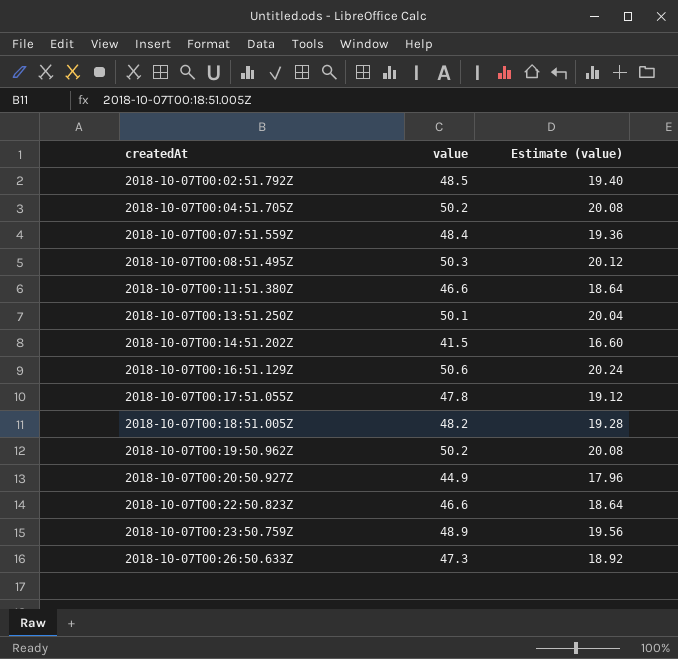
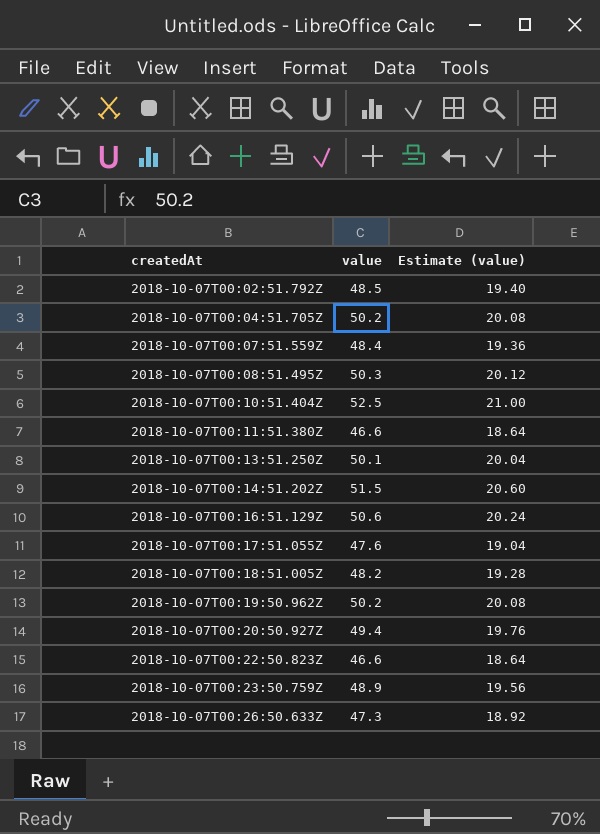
row 2018-10-07T00:10:51.404Z: none -> 52.5 | 21.00
2018-10-07T00:14:51.202Z | value: 41.5 -> 51.5
2018-10-07T00:14:51.202Z | Estimate (value): 16.60 -> 20.60
2018-10-07T00:17:51.055Z | value: 47.8 -> 47.6
2018-10-07T00:17:51.055Z | Estimate (value): 19.12 -> 19.04
2018-10-07T00:20:50.927Z | value: 44.9 -> 49.4
2018-10-07T00:20:50.927Z | Estimate (value): 17.96 -> 19.76

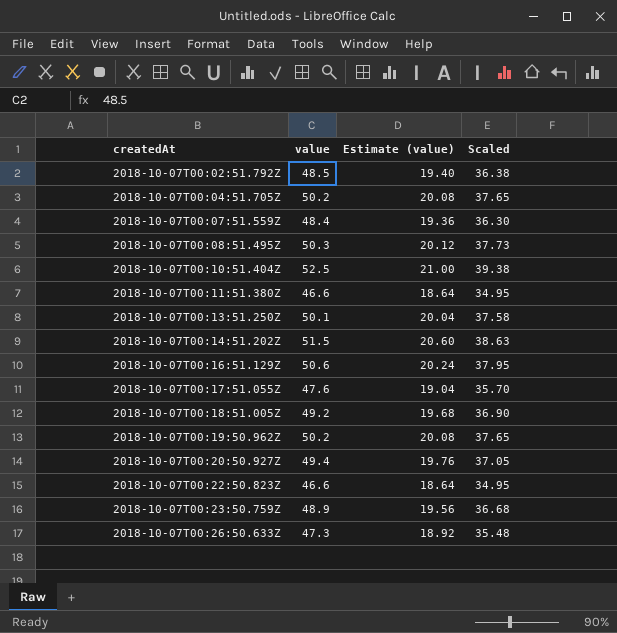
column Scaled | formula: none -> [value] * 0.75
2018-10-07T00:18:51.005Z | value: 48.2 -> 49.2
2018-10-07T00:18:51.005Z | Estimate (value): 19.28 -> 19.68

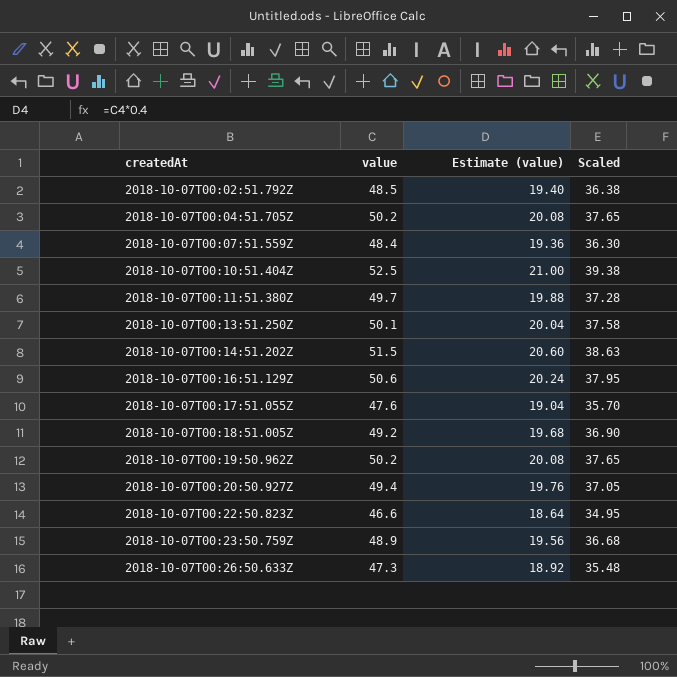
row 2018-10-07T00:08:51.495Z: 50.3 | 20.12 | 37.73 -> none
2018-10-07T00:11:51.380Z | value: 46.6 -> 49.7
2018-10-07T00:11:51.380Z | Estimate (value): 18.64 -> 19.88
2018-10-07T00:11:51.380Z | Scaled: 34.95 -> 37.28

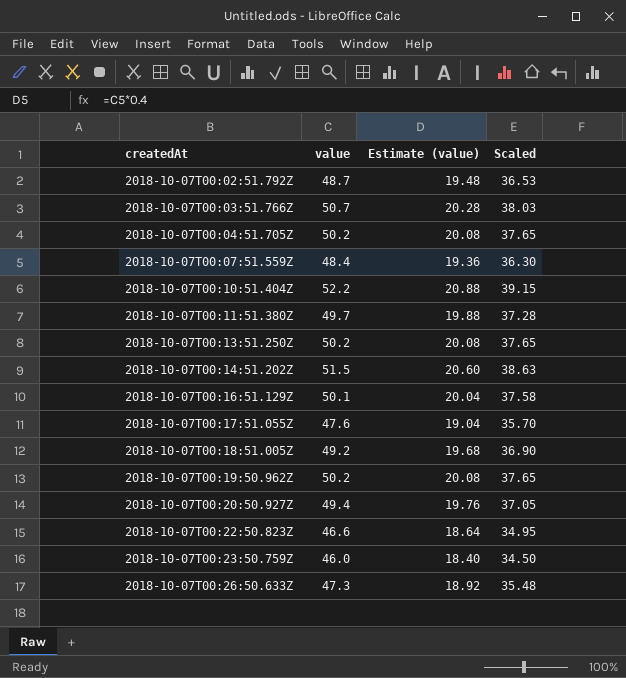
2018-10-07T00:02:51.792Z | value: 48.5 -> 48.7
2018-10-07T00:02:51.792Z | Estimate (value): 19.40 -> 19.48
2018-10-07T00:02:51.792Z | Scaled: 36.38 -> 36.53
row 2018-10-07T00:03:51.766Z: none -> 50.7 | 20.28 | 38.03
2018-10-07T00:10:51.404Z | value: 52.5 -> 52.2
2018-10-07T00:10:51.404Z | Estimate (value): 21.00 -> 20.88
2018-10-07T00:10:51.404Z | Scaled: 39.38 -> 39.15
2018-10-07T00:13:51.250Z | value: 50.1 -> 50.2
2018-10-07T00:13:51.250Z | Estimate (value): 20.04 -> 20.08
2018-10-07T00:13:51.250Z | Scaled: 37.58 -> 37.65
2018-10-07T00:16:51.129Z | value: 50.6 -> 50.1
2018-10-07T00:16:51.129Z | Estimate (value): 20.24 -> 20.04
2018-10-07T00:16:51.129Z | Scaled: 37.95 -> 37.58
2018-10-07T00:23:50.759Z | value: 48.9 -> 46.0
2018-10-07T00:23:50.759Z | Estimate (value): 19.56 -> 18.40
2018-10-07T00:23:50.759Z | Scaled: 36.68 -> 34.50

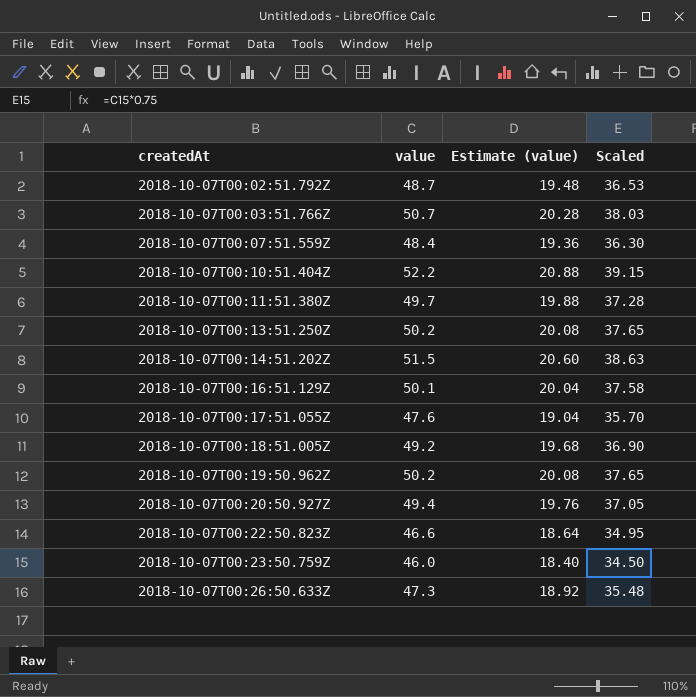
row 2018-10-07T00:04:51.705Z: 50.2 | 20.08 | 37.65 -> none

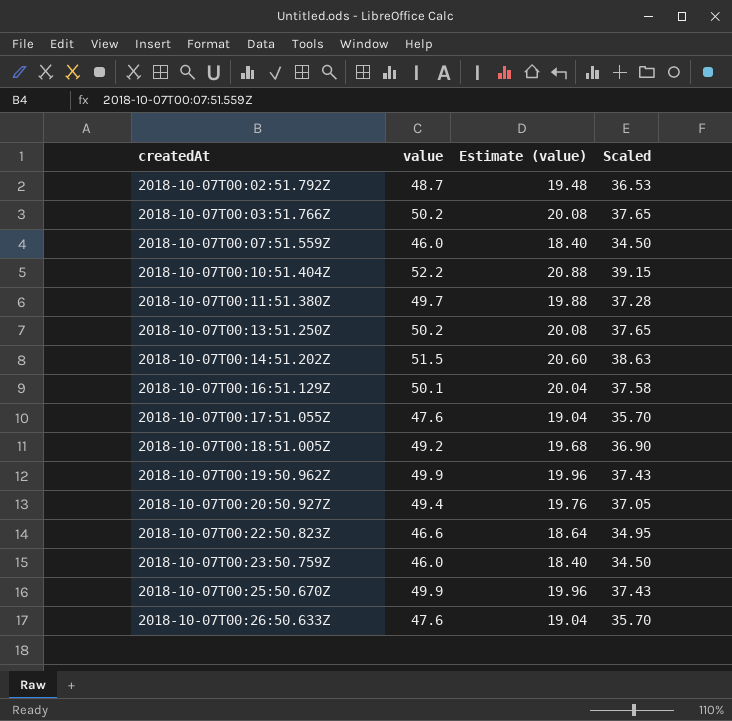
2018-10-07T00:03:51.766Z | value: 50.7 -> 50.2
2018-10-07T00:03:51.766Z | Estimate (value): 20.28 -> 20.08
2018-10-07T00:03:51.766Z | Scaled: 38.03 -> 37.65
2018-10-07T00:07:51.559Z | value: 48.4 -> 46.0
2018-10-07T00:07:51.559Z | Estimate (value): 19.36 -> 18.40
2018-10-07T00:07:51.559Z | Scaled: 36.30 -> 34.50
2018-10-07T00:19:50.962Z | value: 50.2 -> 49.9
2018-10-07T00:19:50.962Z | Estimate (value): 20.08 -> 19.96
2018-10-07T00:19:50.962Z | Scaled: 37.65 -> 37.43
row 2018-10-07T00:25:50.670Z: none -> 49.9 | 19.96 | 37.43
2018-10-07T00:26:50.633Z | value: 47.3 -> 47.6
2018-10-07T00:26:50.633Z | Estimate (value): 18.92 -> 19.04
2018-10-07T00:26:50.633Z | Scaled: 35.48 -> 35.70

